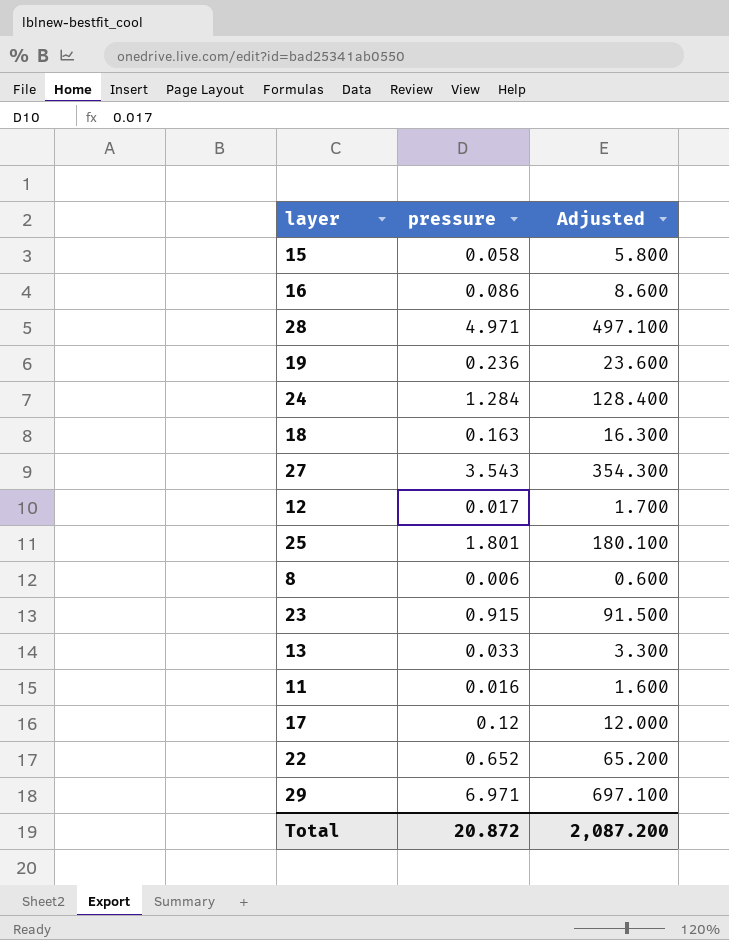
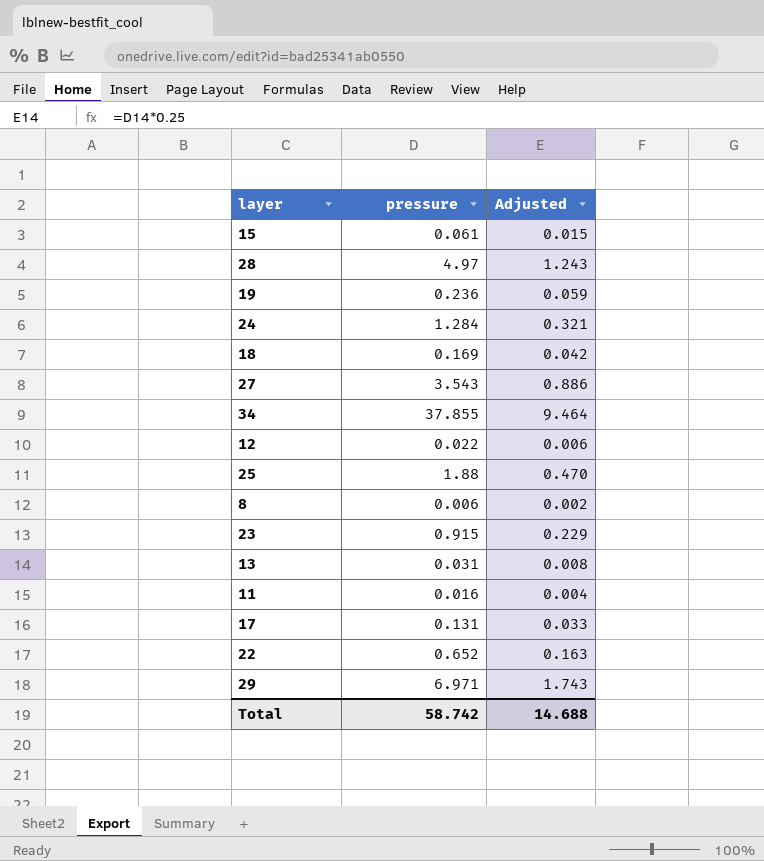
column Adjusted | formula: [pressure] * 100 -> [pressure] * 0.25
row 16: 0.086 | 8.600 -> none
15 | pressure: 0.058 -> 0.061
28 | pressure: 4.971 -> 4.97
18 | pressure: 0.163 -> 0.169
row 34: none -> 37.855 | 9.464
12 | pressure: 0.017 -> 0.022
25 | pressure: 1.801 -> 1.88
13 | pressure: 0.033 -> 0.031
17 | pressure: 0.12 -> 0.131
Total | pressure: 20.872 -> 58.742
Total | Adjusted: 2,087.200 -> 14.688

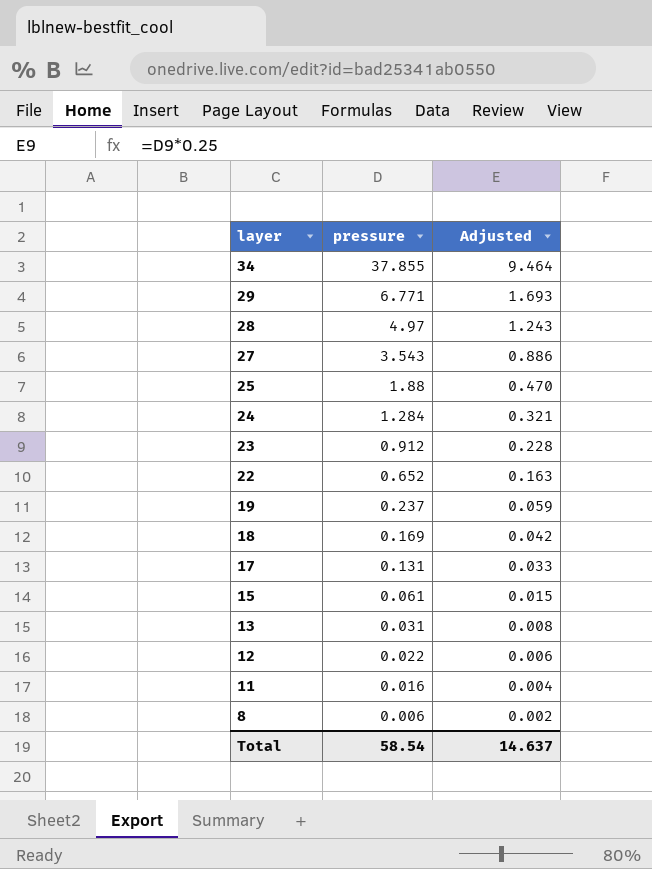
row order: none -> layer descending
29 | pressure: 6.971 -> 6.771
29 | Adjusted: 1.743 -> 1.693
23 | pressure: 0.915 -> 0.912
23 | Adjusted: 0.229 -> 0.228
19 | pressure: 0.236 -> 0.237
Total | pressure: 58.742 -> 58.54
Total | Adjusted: 14.688 -> 14.637

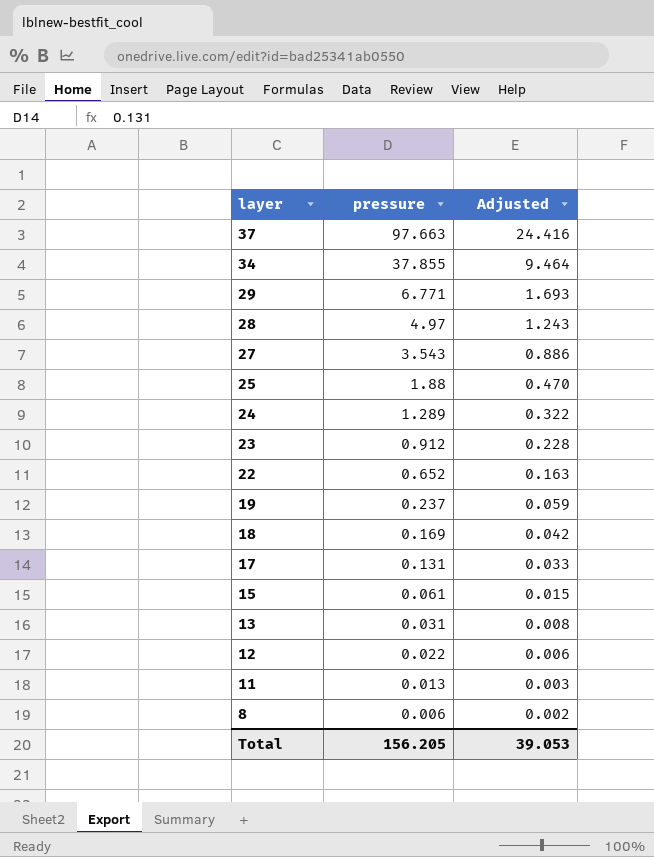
row 37: none -> 97.663 | 24.416
24 | pressure: 1.284 -> 1.289
24 | Adjusted: 0.321 -> 0.322
11 | pressure: 0.016 -> 0.013
11 | Adjusted: 0.004 -> 0.003
Total | pressure: 58.54 -> 156.205
Total | Adjusted: 14.637 -> 39.053

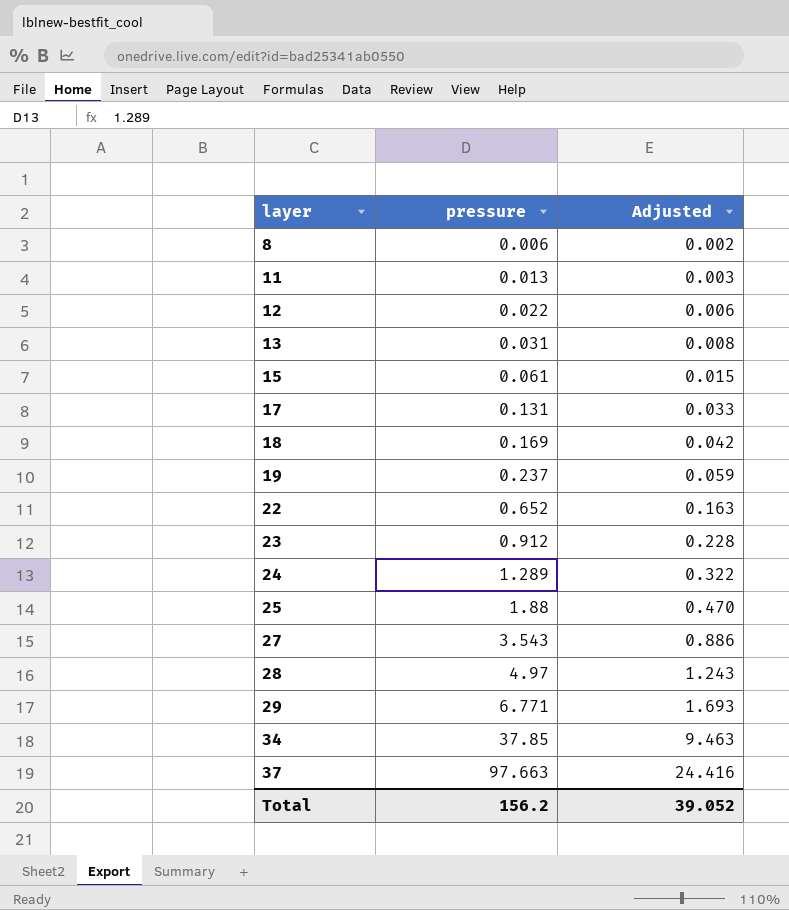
row order: layer descending -> layer ascending
34 | pressure: 37.855 -> 37.85
34 | Adjusted: 9.464 -> 9.463
Total | pressure: 156.205 -> 156.2
Total | Adjusted: 39.053 -> 39.052

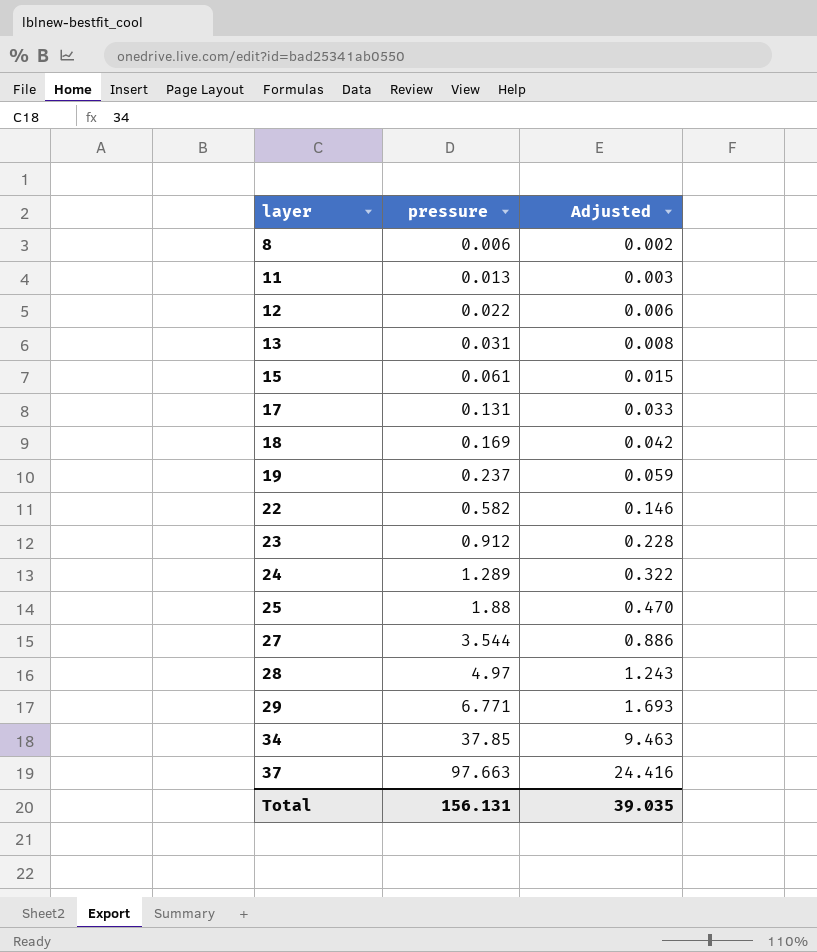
22 | pressure: 0.652 -> 0.582
22 | Adjusted: 0.163 -> 0.146
27 | pressure: 3.543 -> 3.544
Total | pressure: 156.2 -> 156.131
Total | Adjusted: 39.052 -> 39.035

